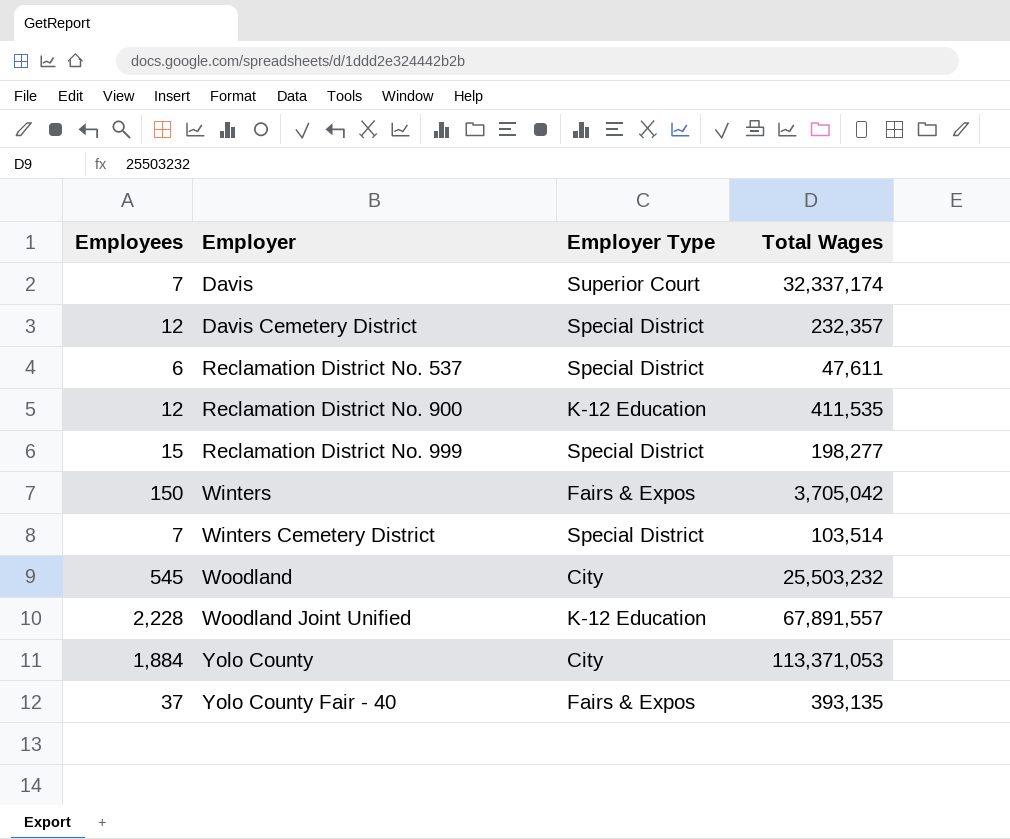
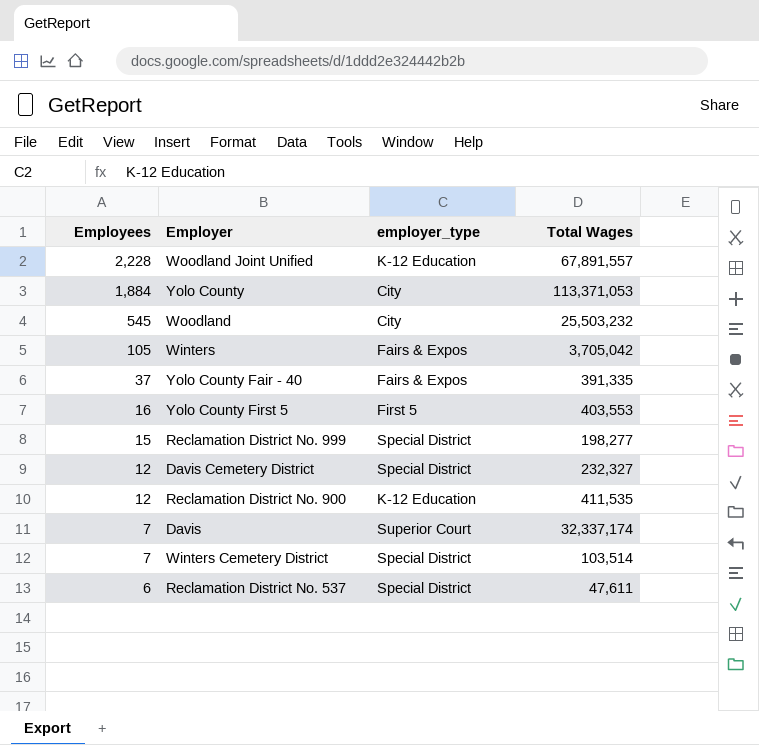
row order: Employer ascending -> Employees descending
column name: Employer Type -> employer_type
Winters | Employees: 150 -> 105
Yolo County Fair - 40 | Total Wages: 393,135 -> 391,335
row Yolo County First 5: none -> 16 | First 5 | 403,553
Davis Cemetery District | Total Wages: 232,357 -> 232,327

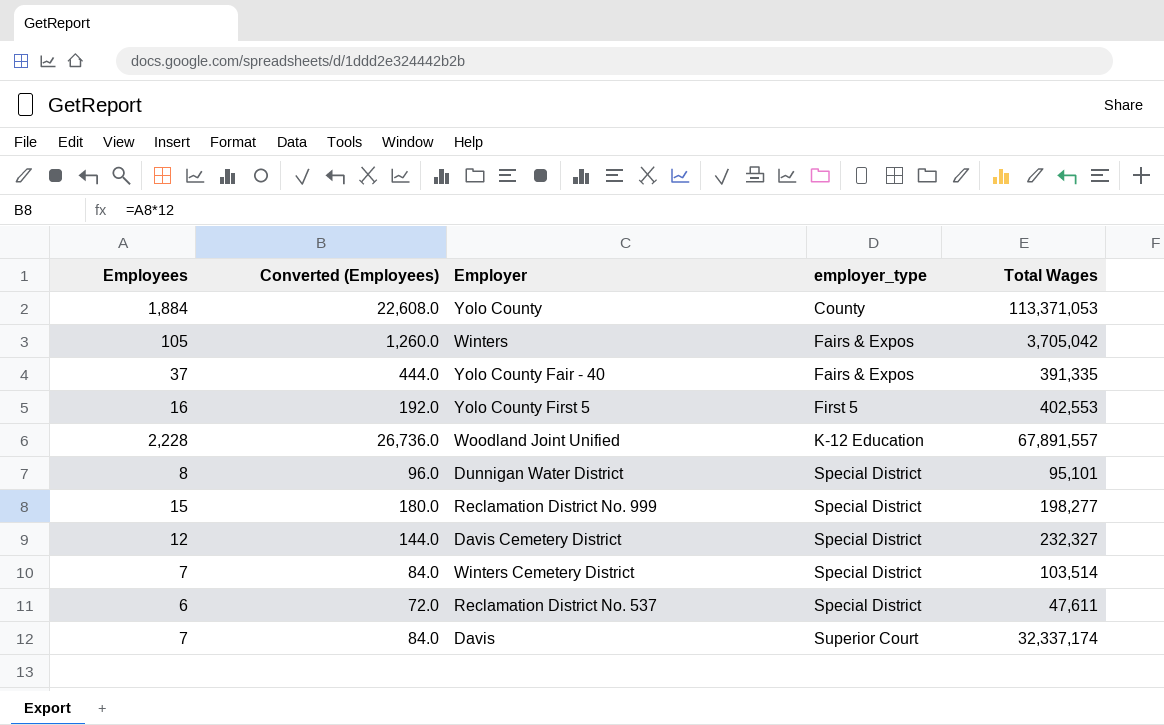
row order: Employees descending -> employer_type ascending
column Converted (Employees) | formula: none -> [Employees] * 12
row Woodland: 545 | City | 25,503,232 -> none
row Reclamation District No. 900: 12 | K-12 Education | 411,535 -> none
Yolo County | employer_type: City -> County
Yolo County First 5 | Total Wages: 403,553 -> 402,553
row Dunnigan Water District: none -> 8 | 96.0 | Special District | 95,101

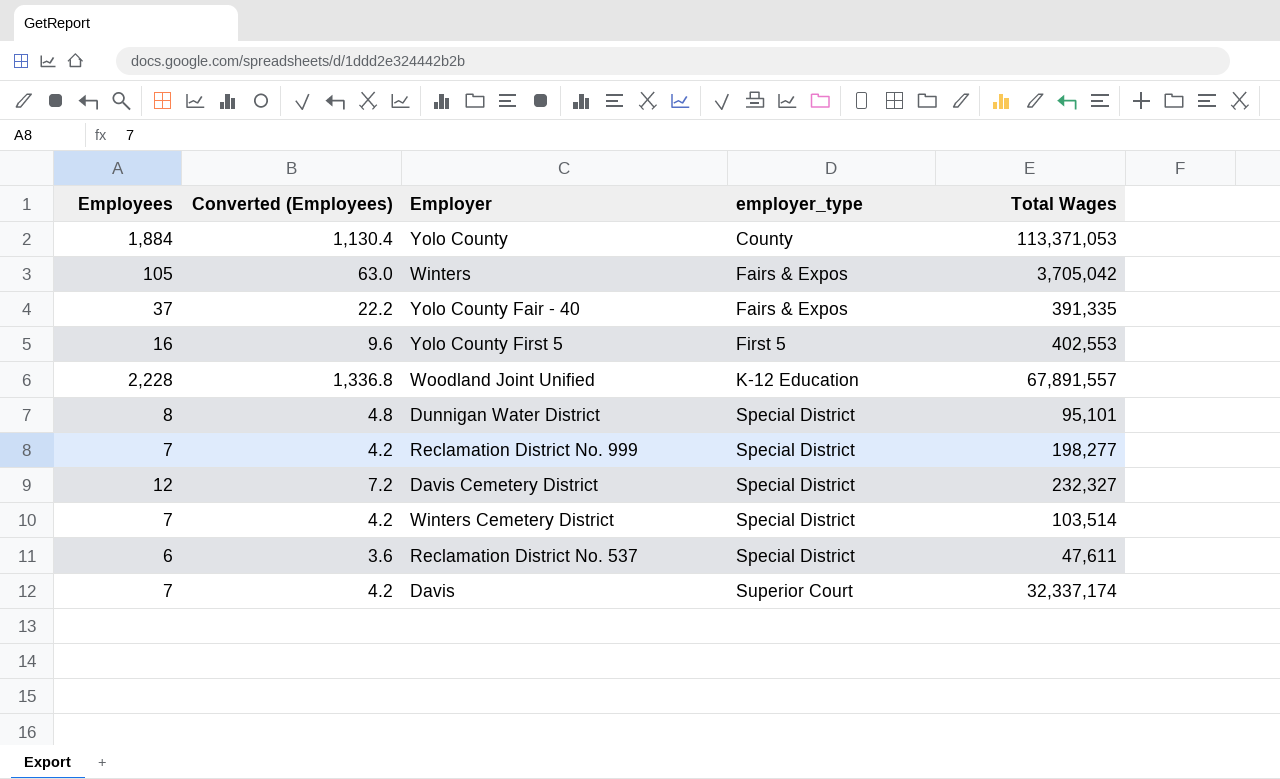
column Converted (Employees) | formula: [Employees] * 12 -> [Employees] * 0.6
Reclamation District No. 999 | Employees: 15 -> 7

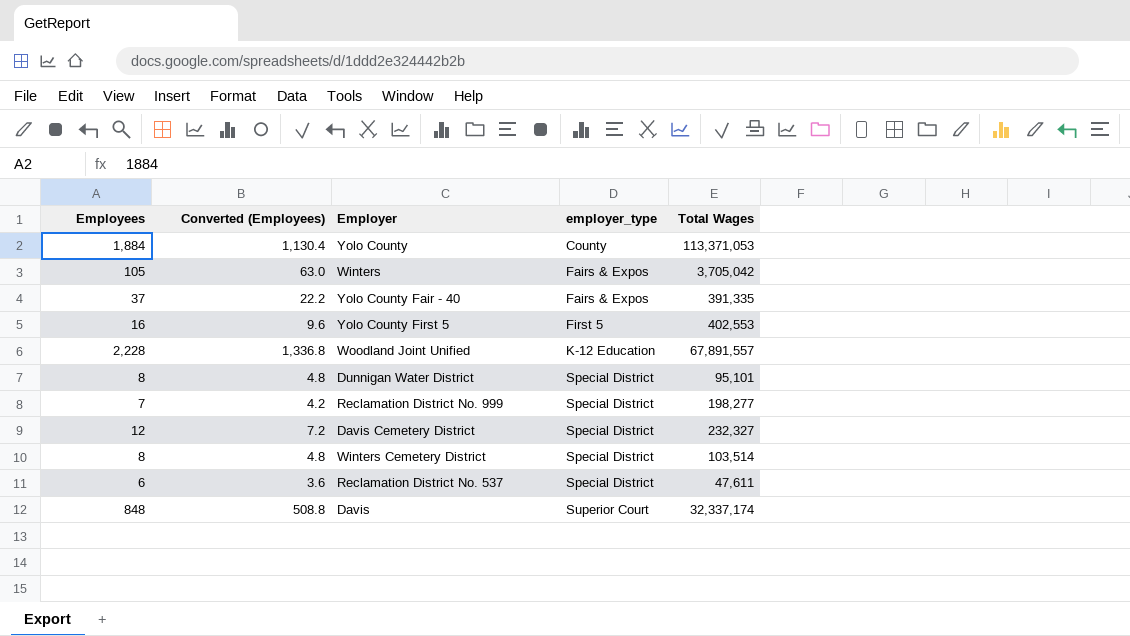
Winters Cemetery District | Employees: 7 -> 8
Winters Cemetery District | Converted (Employees): 4.2 -> 4.8
Davis | Employees: 7 -> 848
Davis | Converted (Employees): 4.2 -> 508.8

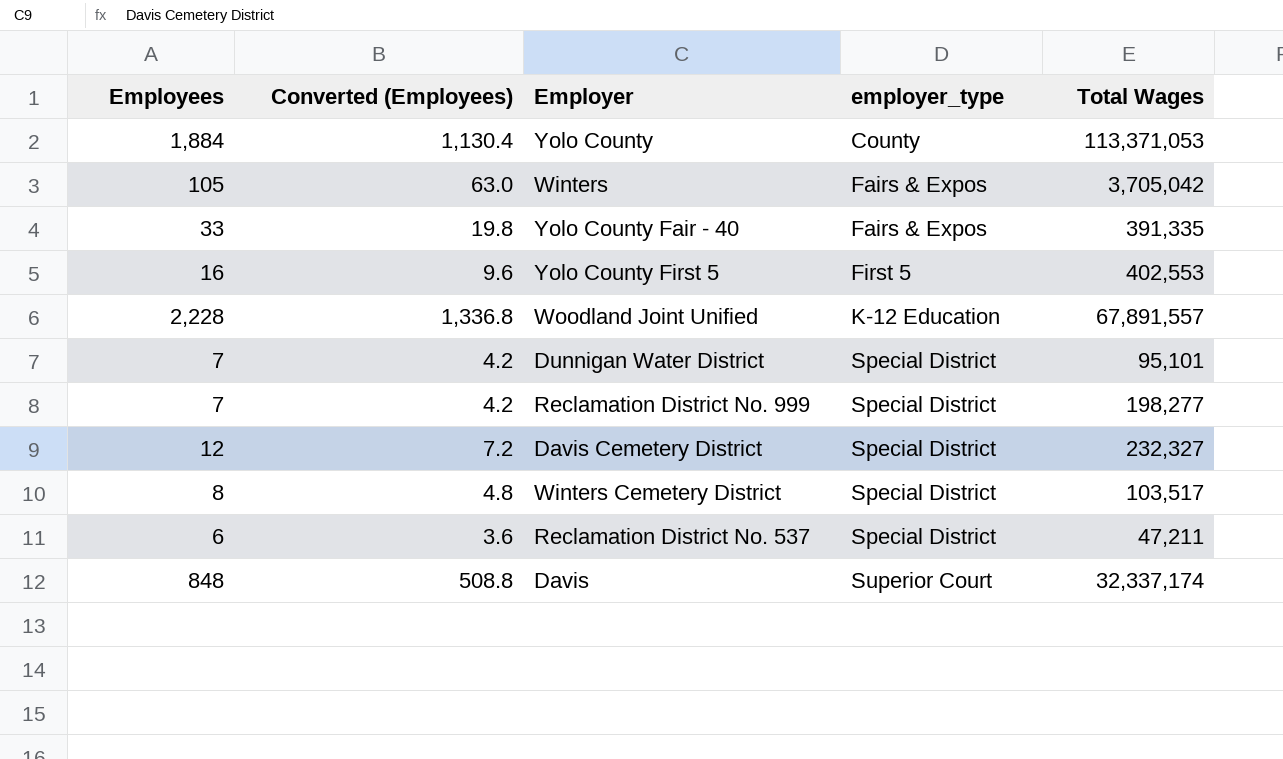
Yolo County Fair - 40 | Employees: 37 -> 33
Yolo County Fair - 40 | Converted (Employees): 22.2 -> 19.8
Dunnigan Water District | Employees: 8 -> 7
Dunnigan Water District | Converted (Employees): 4.8 -> 4.2
Winters Cemetery District | Total Wages: 103,514 -> 103,517
Reclamation District No. 537 | Total Wages: 47,611 -> 47,211

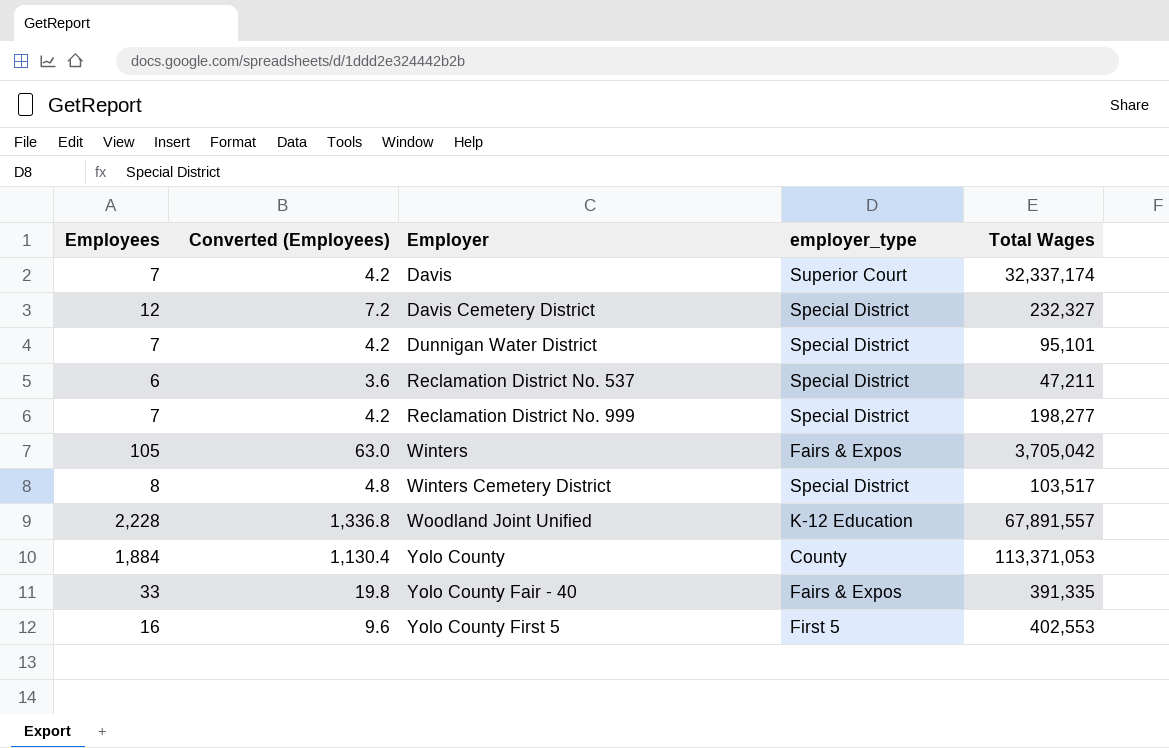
row order: employer_type ascending -> Employer ascending
Davis | Employees: 848 -> 7
Davis | Converted (Employees): 508.8 -> 4.2

